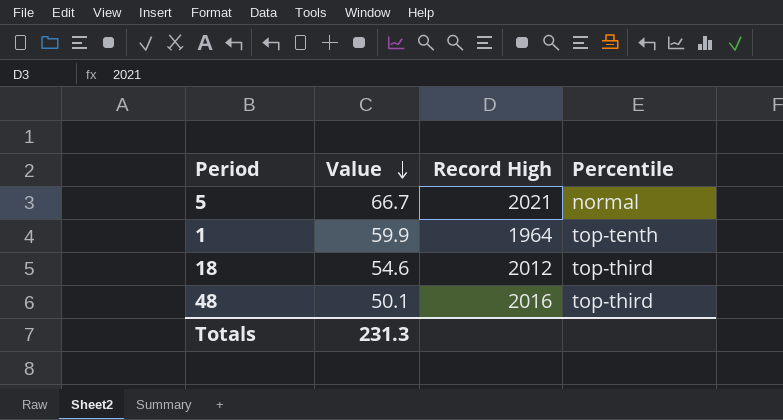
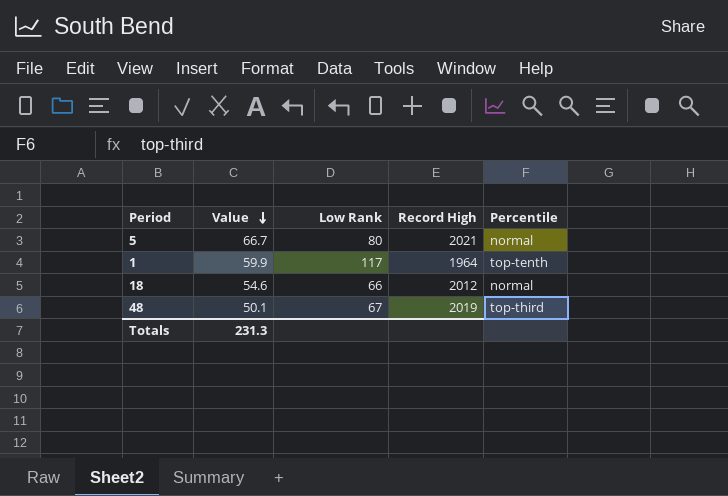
column Low Rank | position: none -> 3
18 | Percentile: top-third -> normal
48 | Record High: 2016 -> 2019

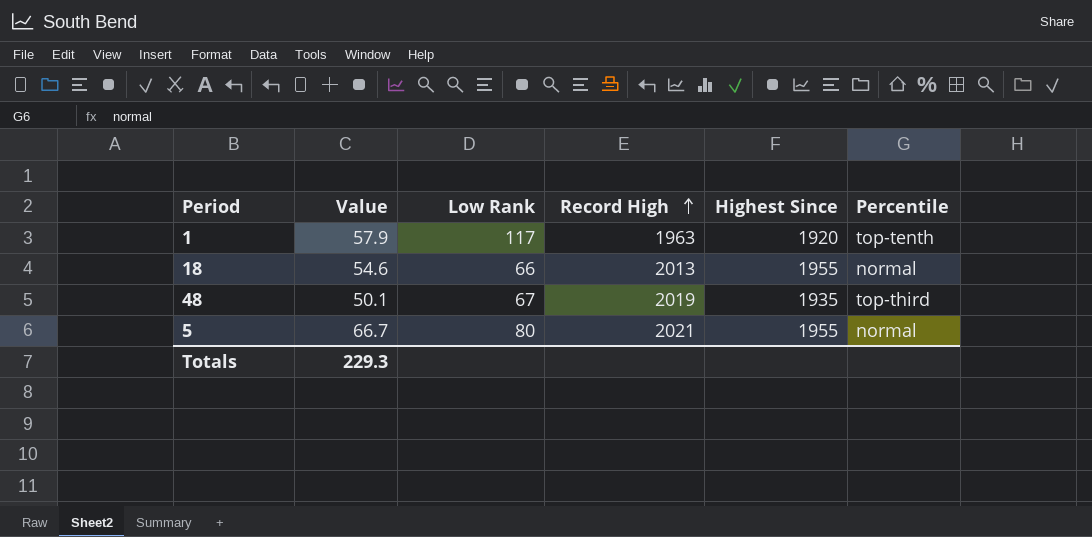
row order: Value descending -> Record High ascending
column Highest Since | position: none -> 5
1 | Value: 59.9 -> 57.9
1 | Record High: 1964 -> 1963
18 | Record High: 2012 -> 2013
Totals | Value: 231.3 -> 229.3

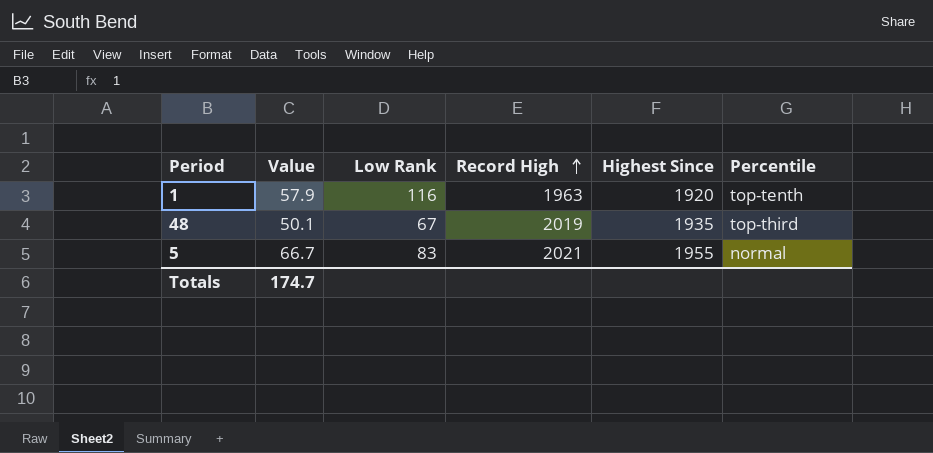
row 18: 54.6 | 66 | 2013 | 1955 | normal -> none
1 | Low Rank: 117 -> 116
5 | Low Rank: 80 -> 83
Totals | Value: 229.3 -> 174.7

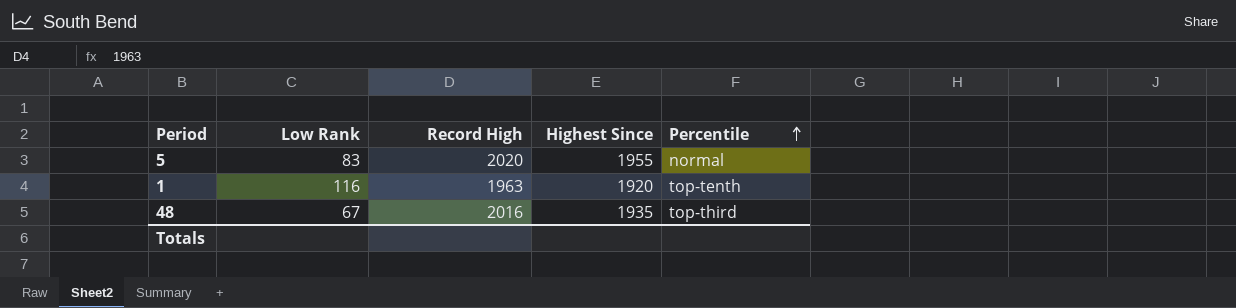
row order: Record High ascending -> Percentile ascending
column Value | position: 2 -> none
5 | Record High: 2021 -> 2020
48 | Record High: 2019 -> 2016

